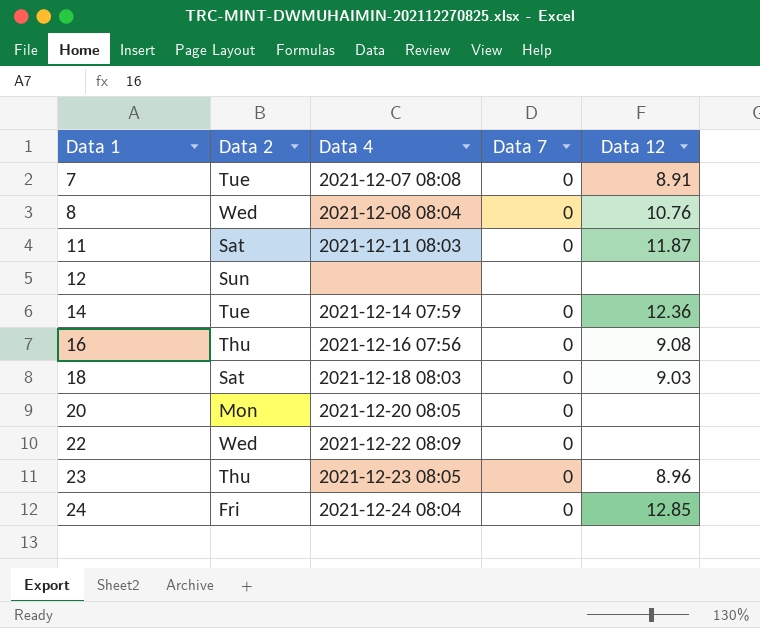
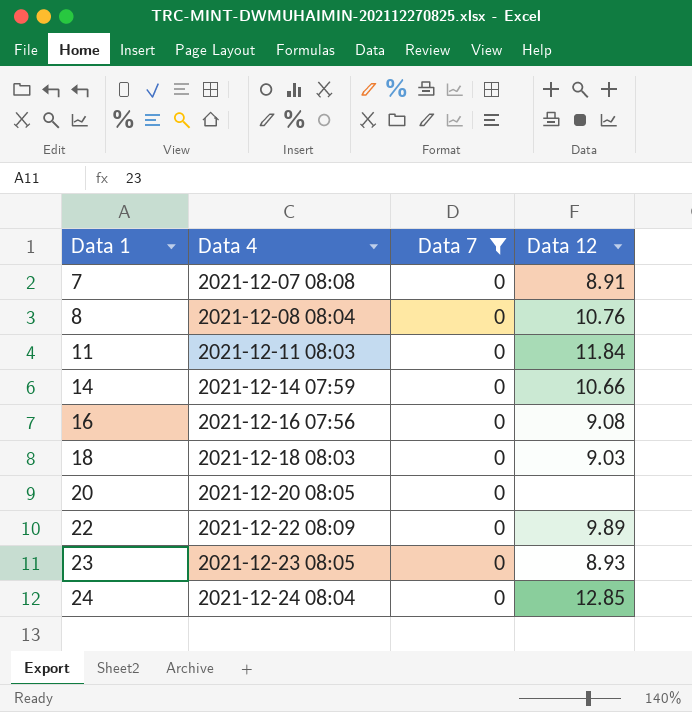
filter: none -> Data 7 = 0
column Data 2 | position: 2 -> none
11 | Data 12: 11.87 -> 11.84
14 | Data 12: 12.36 -> 10.66
22 | Data 12: none -> 9.89
23 | Data 12: 8.96 -> 8.93

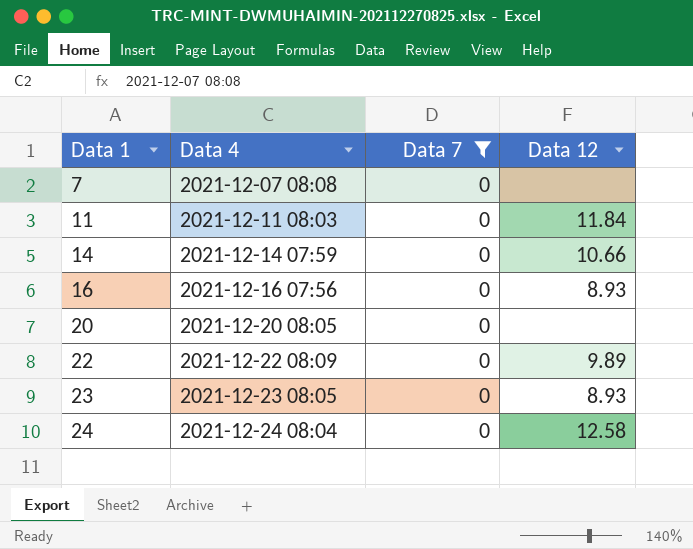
row 8: 2021-12-08 08:04 | 0 | 10.76 -> none
row 18: 2021-12-18 08:03 | 0 | 9.03 -> none
7 | Data 12: 8.91 -> none
16 | Data 12: 9.08 -> 8.93
24 | Data 12: 12.85 -> 12.58

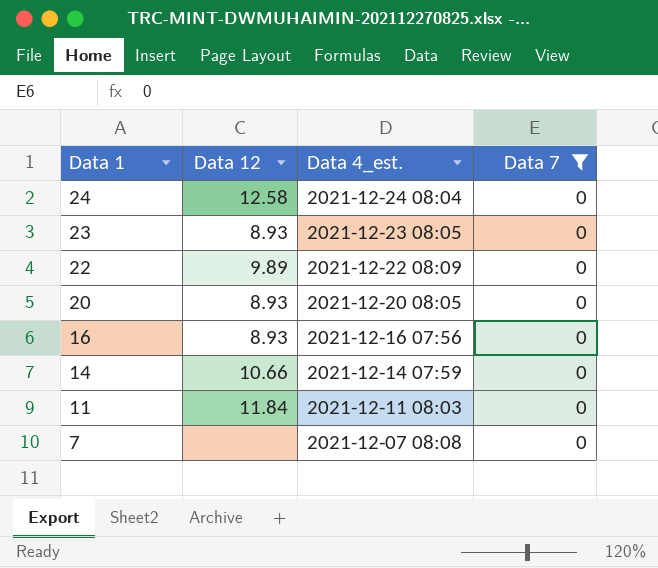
row order: Data 1 ascending -> Data 1 descending
column Data 12 | position: 4 -> 2
column name: Data 4 -> Data 4_est.
20 | Data 12: none -> 8.93

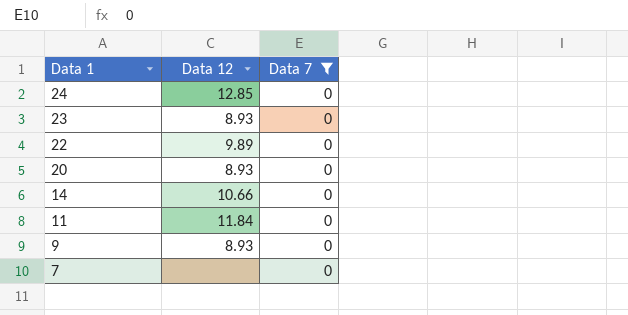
column Data 4_est. | position: 3 -> none
row 16: 8.93 | 2021-12-16 07:56 | 0 -> none
24 | Data 12: 12.58 -> 12.85
row 9: none -> 8.93 | 0

